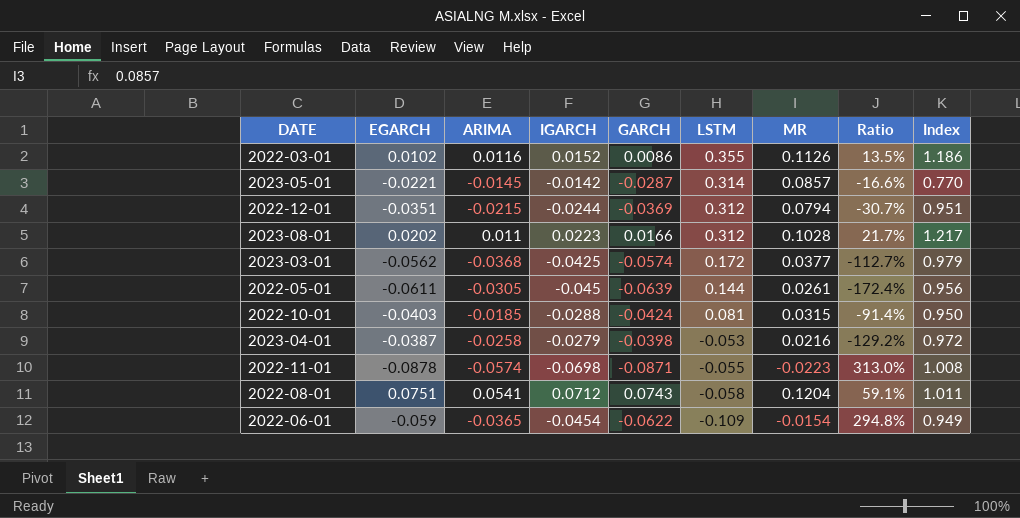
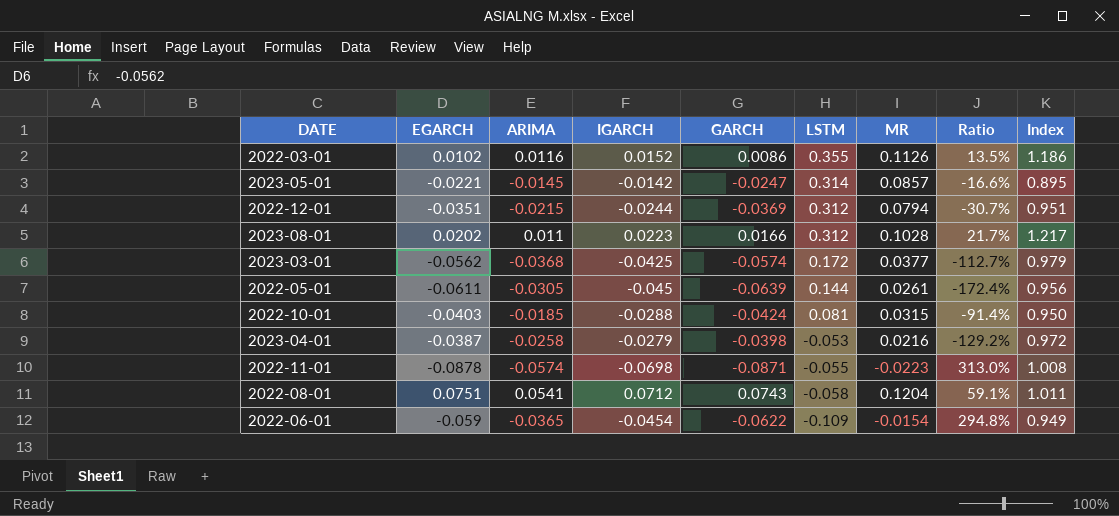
2023-05-01 | GARCH: -0.0287 -> -0.0247
2023-05-01 | Index: 0.770 -> 0.895

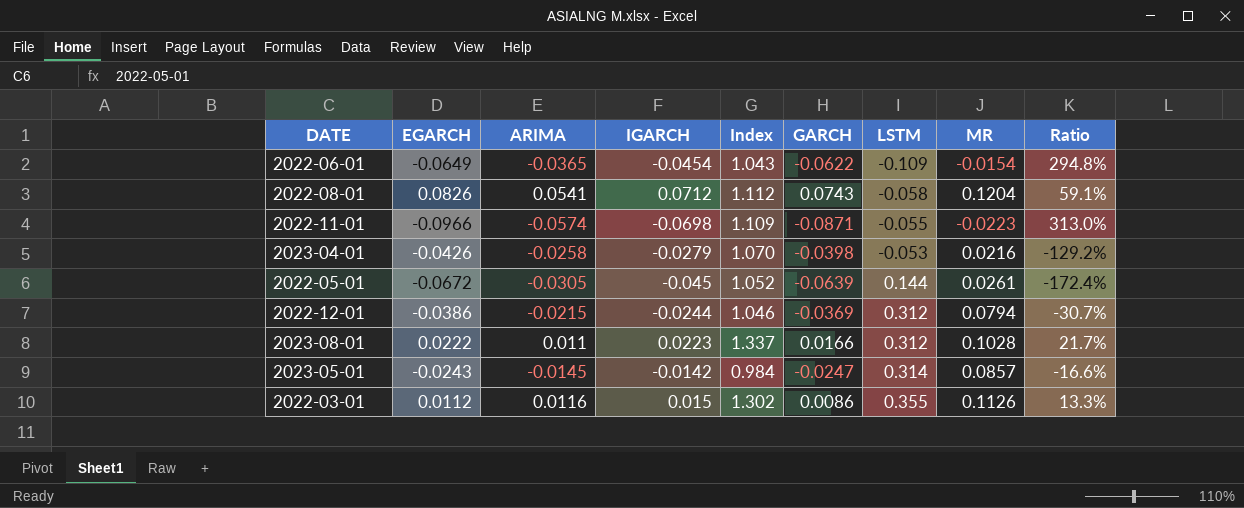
row order: LSTM descending -> LSTM ascending
column Index | position: 9 -> 5
row 2023-03-01: -0.0562 | -0.0368 | -0.0425 | -0.0574 | 0.172 | 0.0377 | -112.7% | 0.979 -> none
row 2022-10-01: -0.0403 | -0.0185 | -0.0288 | -0.0424 | 0.081 | 0.0315 | -91.4% | 0.950 -> none
2022-06-01 | EGARCH: -0.059 -> -0.0649
2022-06-01 | Index: 0.949 -> 1.043
2022-08-01 | EGARCH: 0.0751 -> 0.0826
2022-08-01 | Index: 1.011 -> 1.112
2022-11-01 | EGARCH: -0.0878 -> -0.0966
2022-11-01 | Index: 1.008 -> 1.109
2023-04-01 | EGARCH: -0.0387 -> -0.0426
2023-04-01 | Index: 0.972 -> 1.070
2022-05-01 | EGARCH: -0.0611 -> -0.0672
2022-05-01 | Index: 0.956 -> 1.052
2022-12-01 | EGARCH: -0.0351 -> -0.0386
2022-12-01 | Index: 0.951 -> 1.046
2023-08-01 | EGARCH: 0.0202 -> 0.0222
2023-08-01 | Index: 1.217 -> 1.337
2023-05-01 | EGARCH: -0.0221 -> -0.0243
2023-05-01 | Index: 0.895 -> 0.984
2022-03-01 | EGARCH: 0.0102 -> 0.0112
2022-03-01 | IGARCH: 0.0152 -> 0.015
2022-03-01 | Index: 1.186 -> 1.302
2022-03-01 | Ratio: 13.5% -> 13.3%

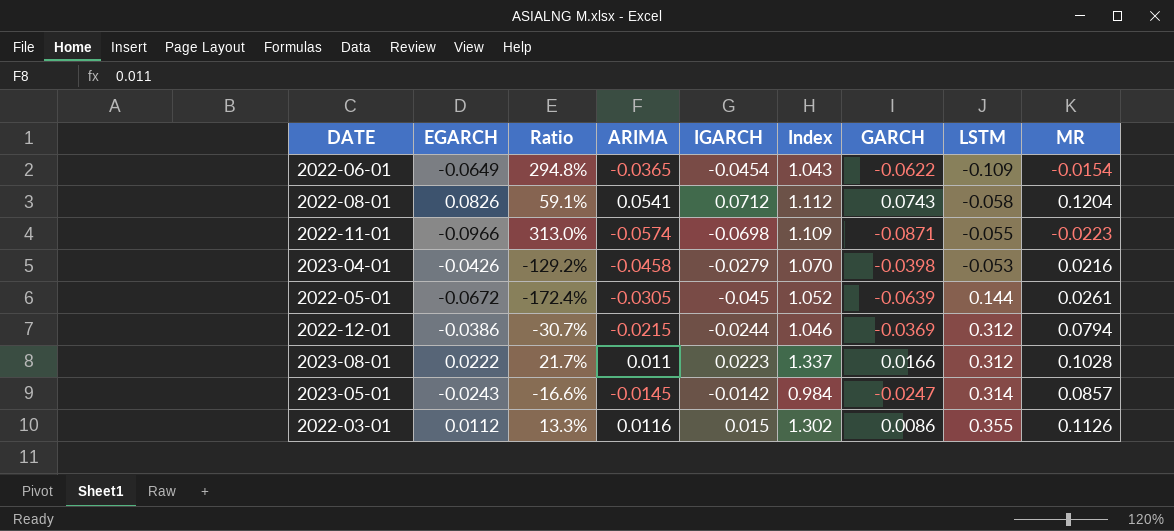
column Ratio | position: 9 -> 3
2023-04-01 | ARIMA: -0.0258 -> -0.0458

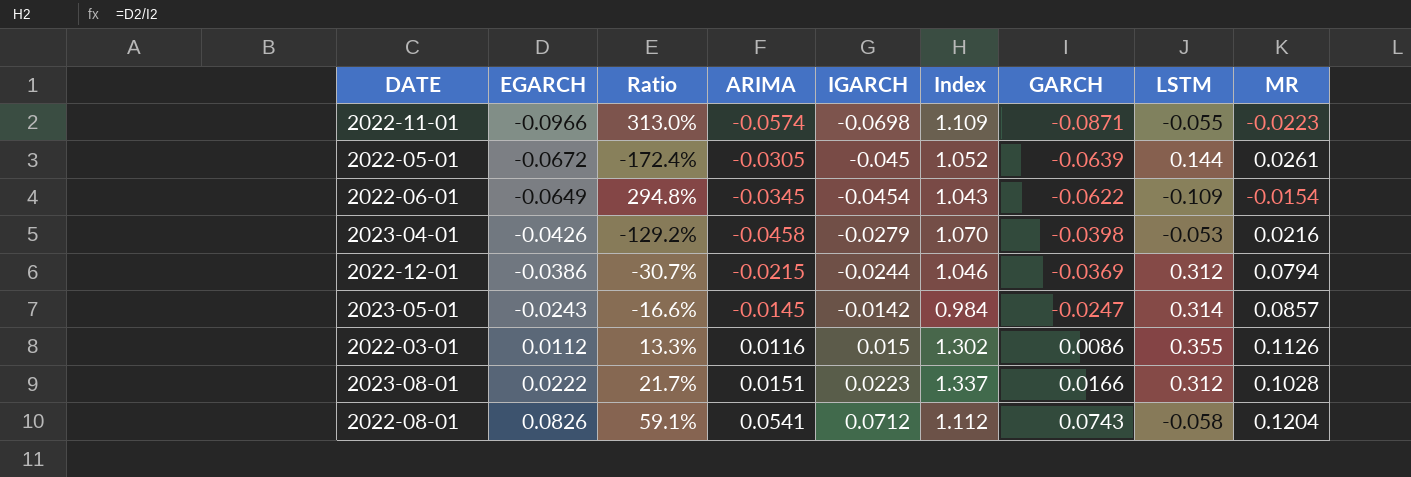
row order: LSTM ascending -> EGARCH ascending
2022-06-01 | ARIMA: -0.0365 -> -0.0345
2023-08-01 | ARIMA: 0.011 -> 0.0151

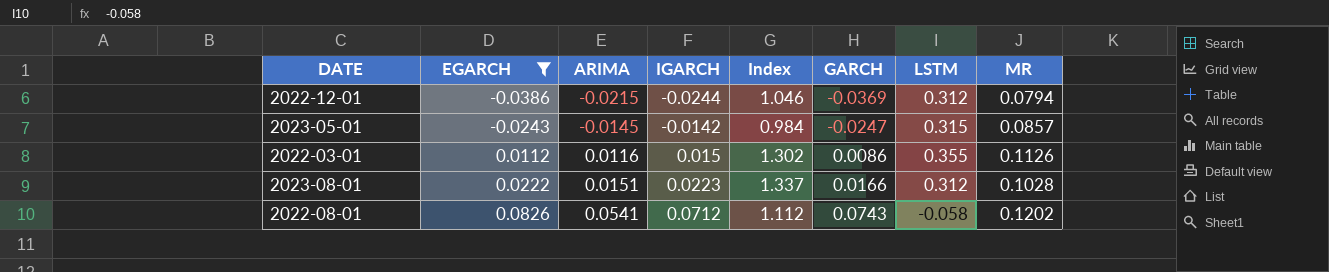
filter: none -> EGARCH >= -0.0386
column Ratio | formula: [IGARCH] / [MR] -> none
2023-05-01 | LSTM: 0.314 -> 0.315
2022-08-01 | MR: 0.1204 -> 0.1202

